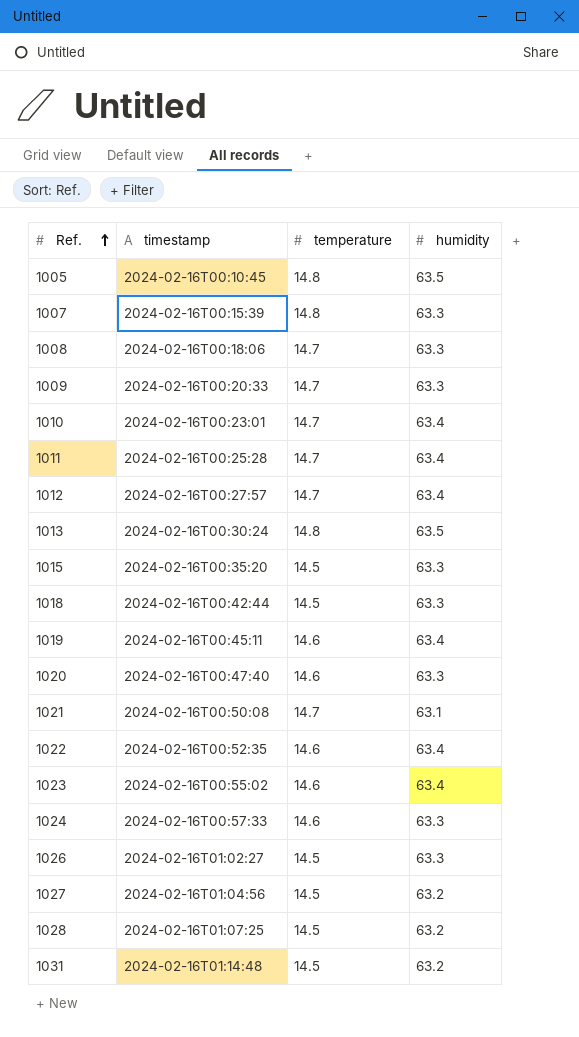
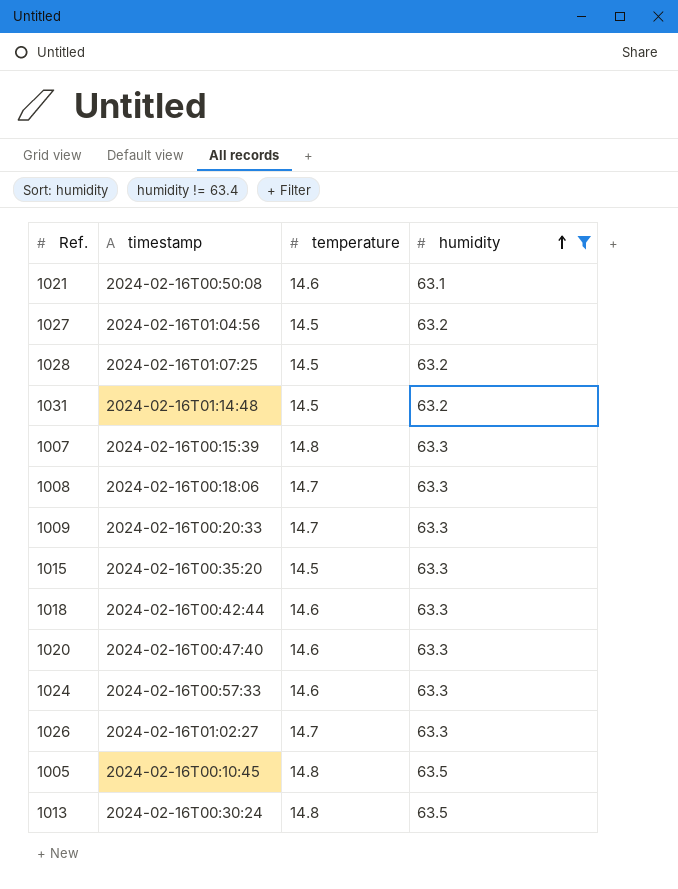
filter: none -> humidity != 63.4
row order: Ref. ascending -> humidity ascending
1021 | temperature: 14.7 -> 14.6
1018 | temperature: 14.5 -> 14.6
1026 | temperature: 14.5 -> 14.7

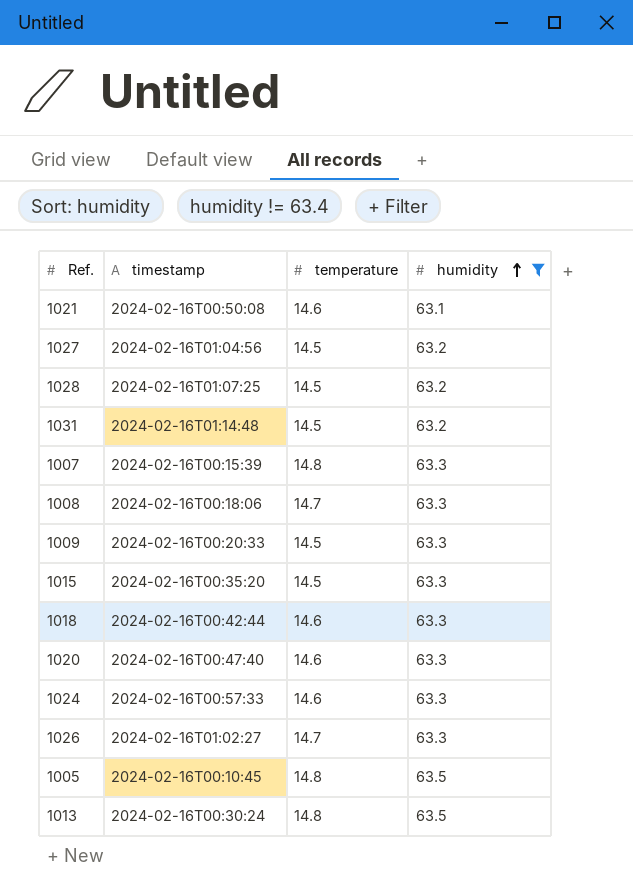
1009 | temperature: 14.7 -> 14.5

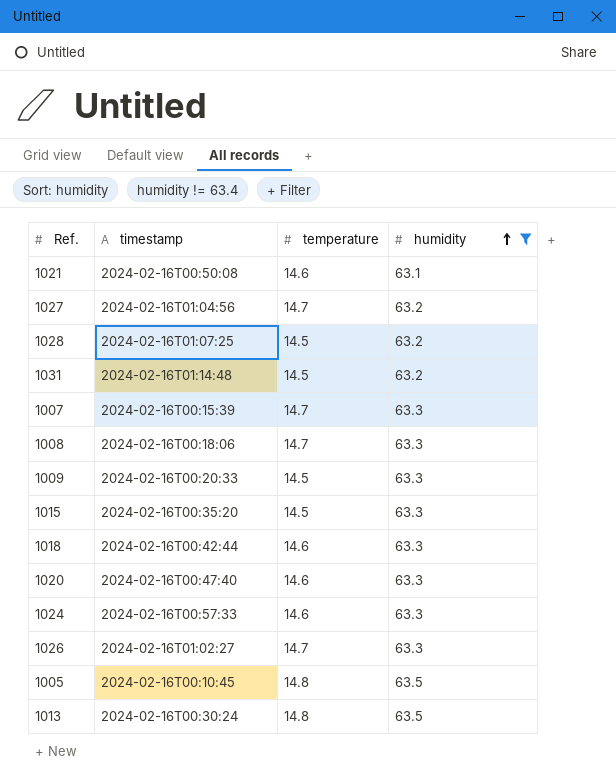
1027 | temperature: 14.5 -> 14.7
1007 | temperature: 14.8 -> 14.7

